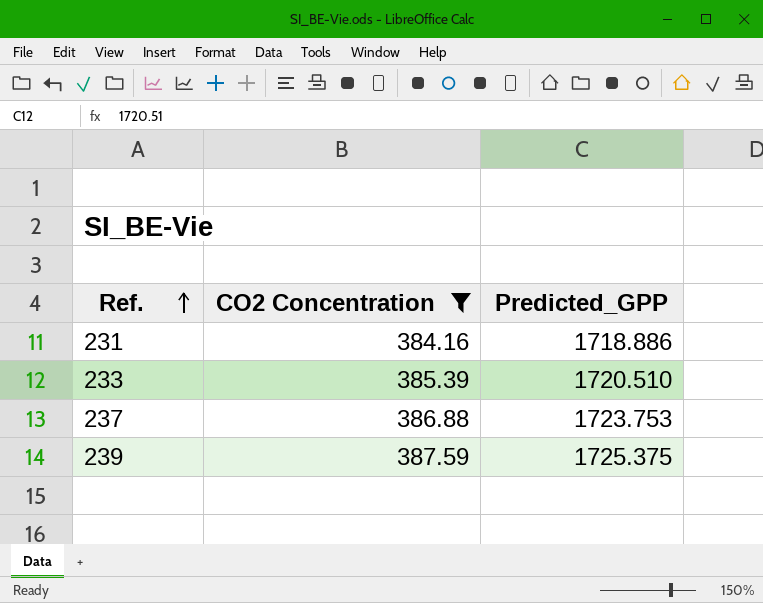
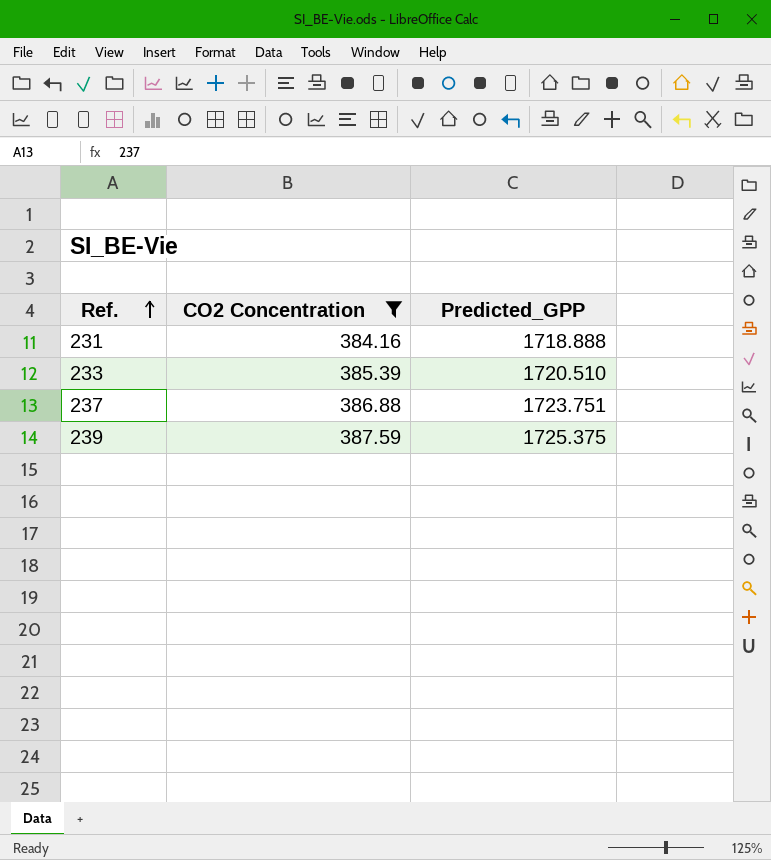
231 | Predicted_GPP: 1718.886 -> 1718.888
237 | Predicted_GPP: 1723.753 -> 1723.751

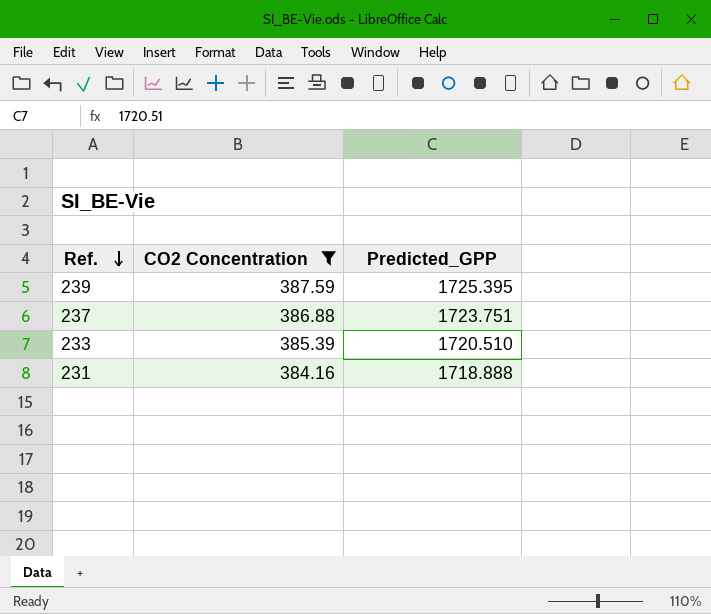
row order: Ref. ascending -> Ref. descending
239 | Predicted_GPP: 1725.375 -> 1725.395

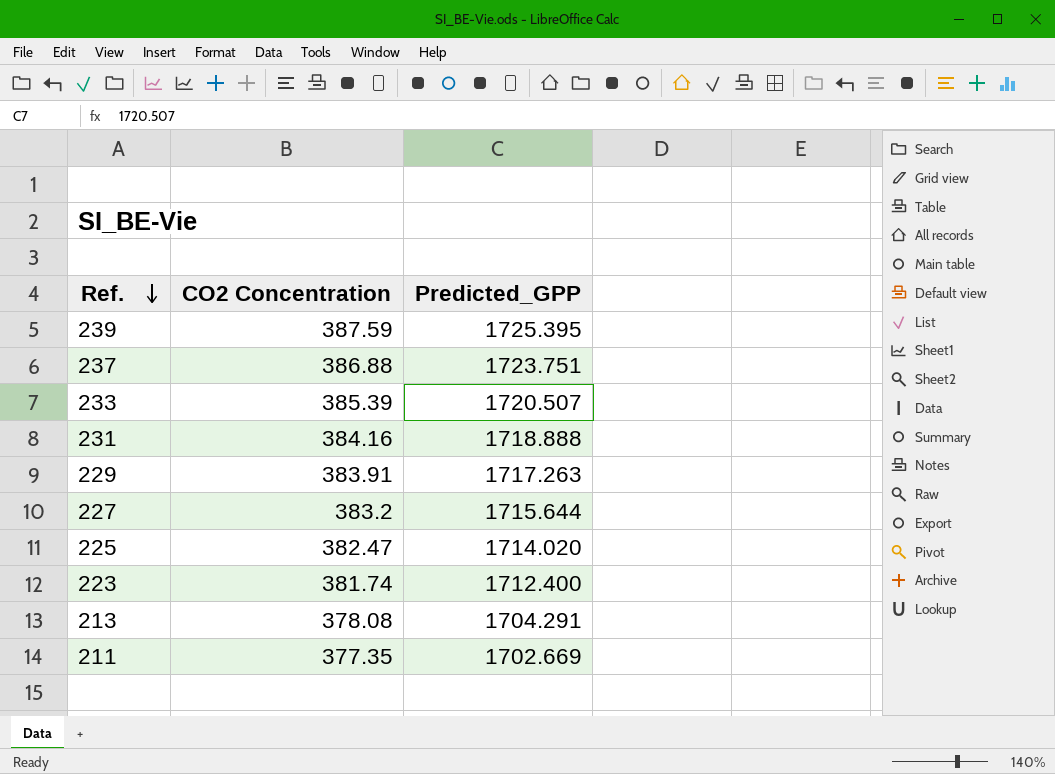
filter: CO2 Concentration >= 384.16 -> none
233 | Predicted_GPP: 1720.510 -> 1720.507

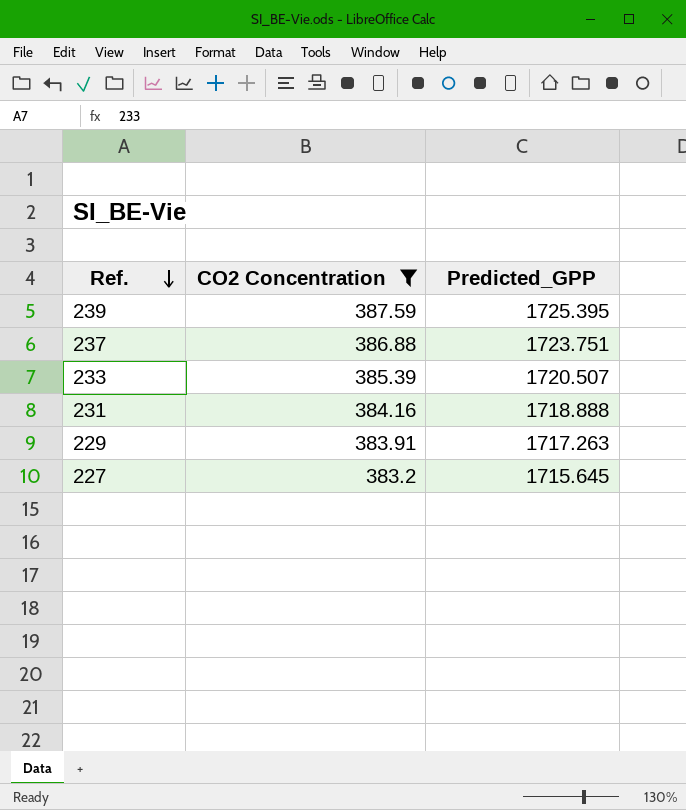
filter: none -> CO2 Concentration >= 383.2
227 | Predicted_GPP: 1715.644 -> 1715.645

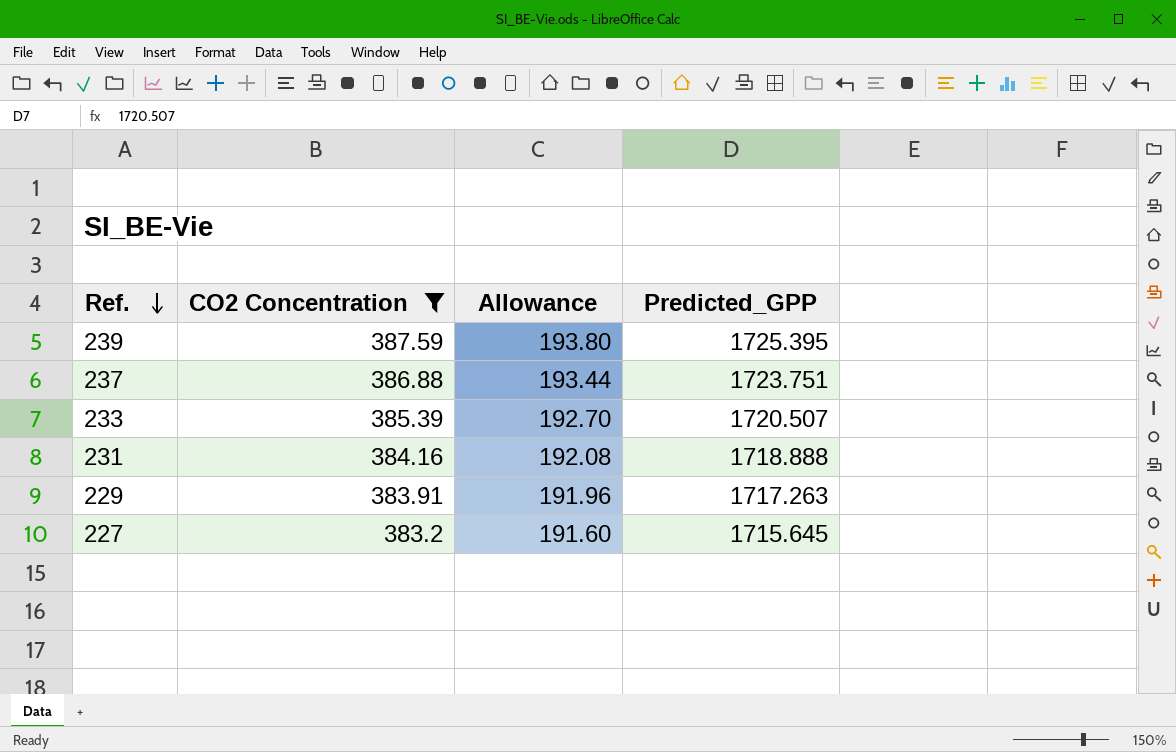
column Allowance | formula: none -> [CO2 Concentration] * 0.5

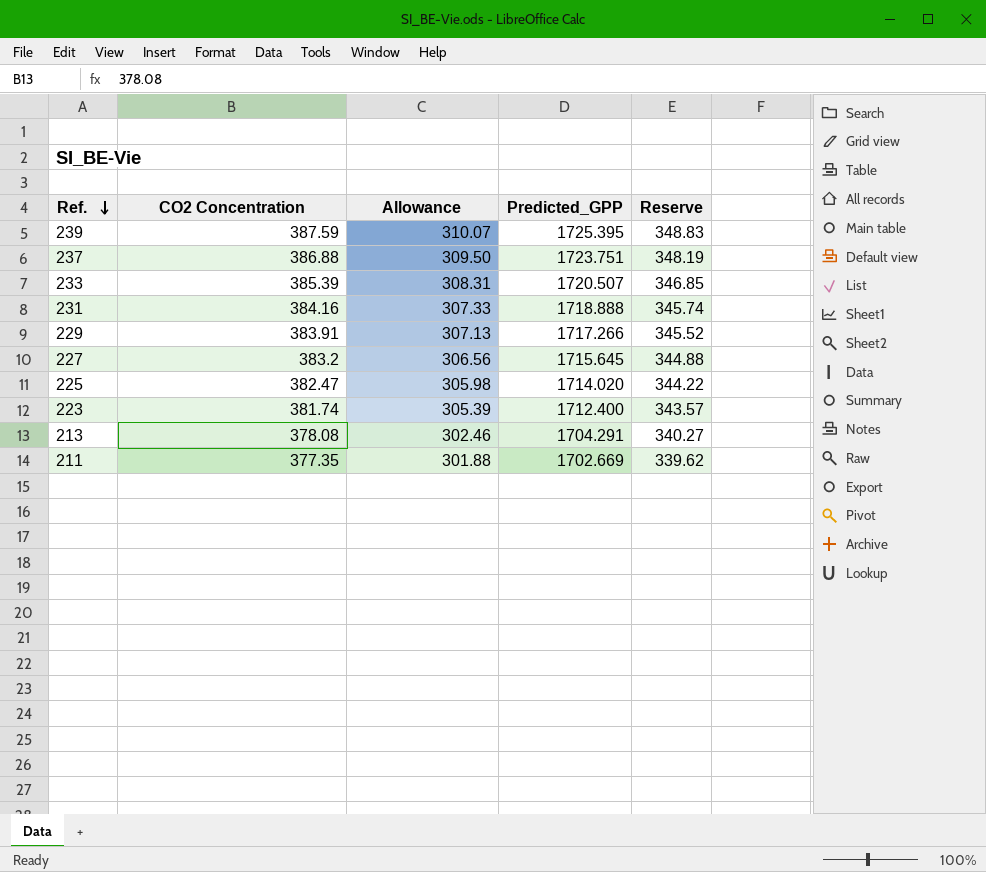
filter: CO2 Concentration >= 383.2 -> none
column Allowance | formula: [CO2 Concentration] * 0.5 -> [CO2 Concentration] * 0.8
column Reserve | formula: none -> [CO2 Concentration] * 0.9
229 | Predicted_GPP: 1717.263 -> 1717.266

